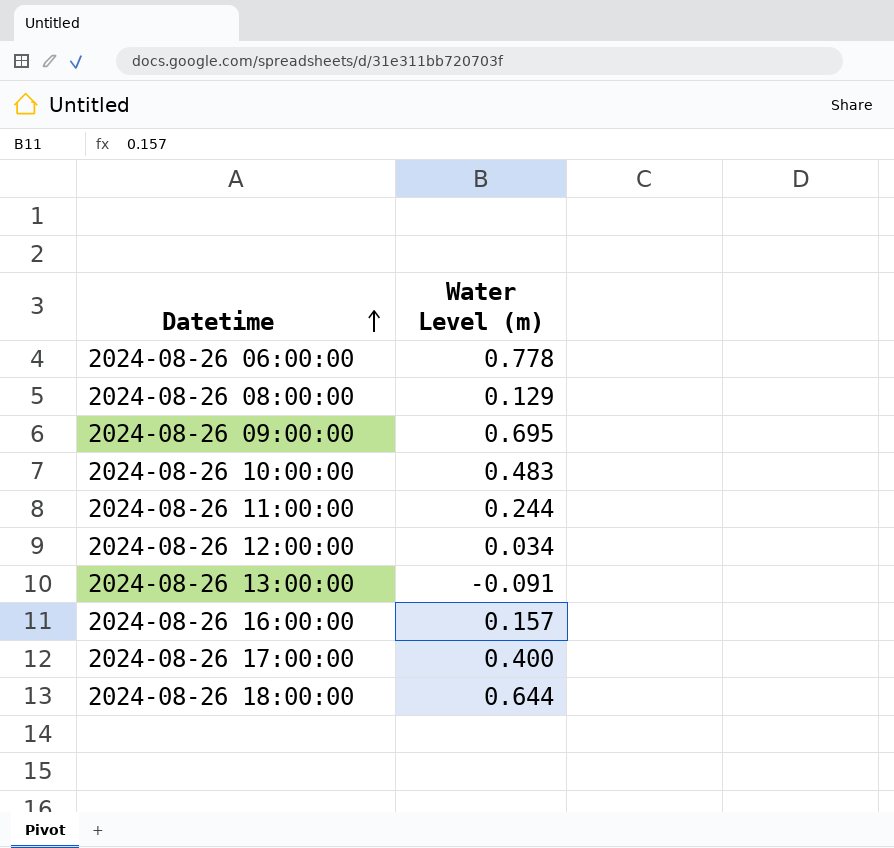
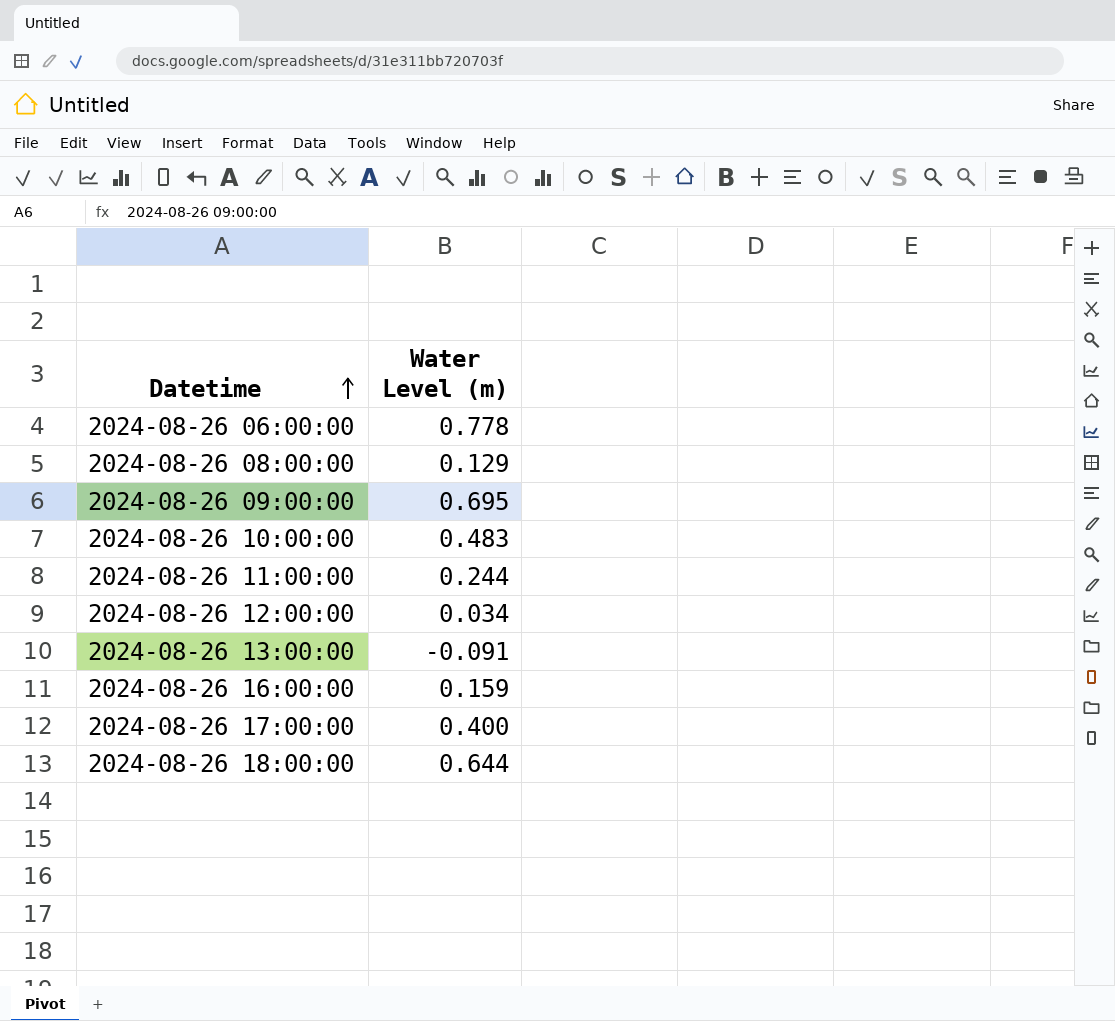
2024-08-26 16:00:00 | Water Level (m): 0.157 -> 0.159

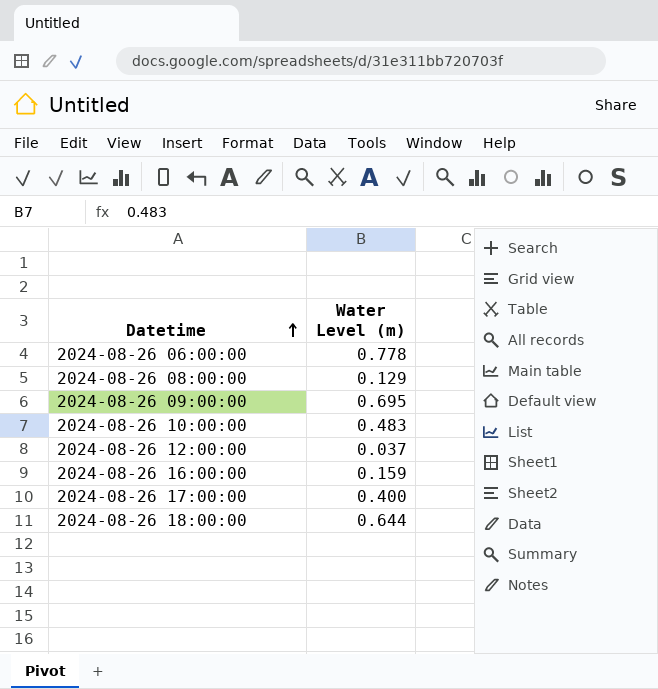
row 2024-08-26 11:00:00: 0.244 -> none
row 2024-08-26 13:00:00: -0.091 -> none
2024-08-26 12:00:00 | Water Level (m): 0.034 -> 0.037

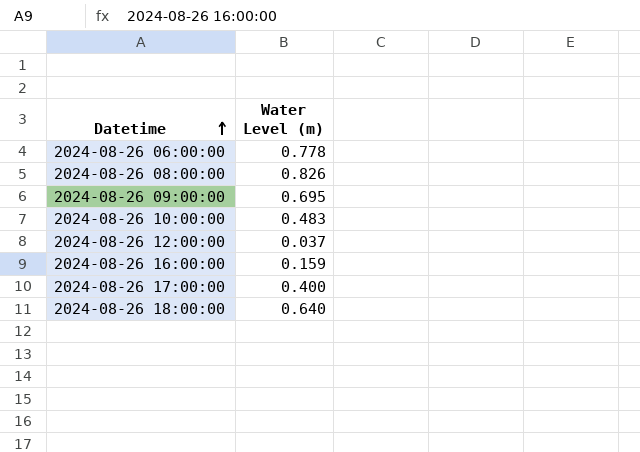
2024-08-26 08:00:00 | Water Level (m): 0.129 -> 0.826
2024-08-26 18:00:00 | Water Level (m): 0.644 -> 0.640

